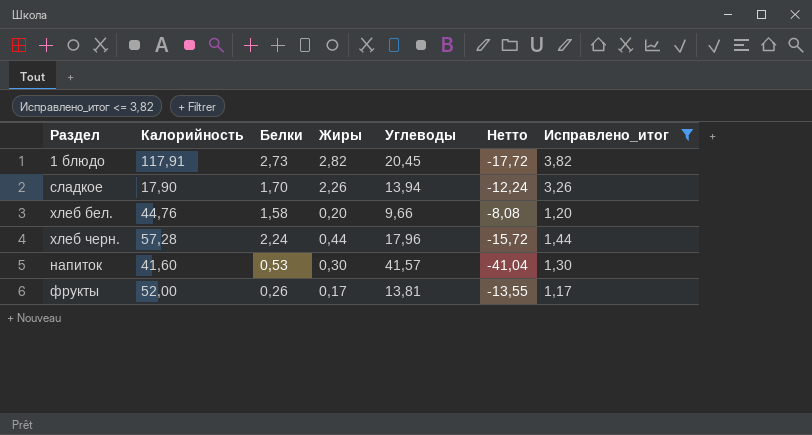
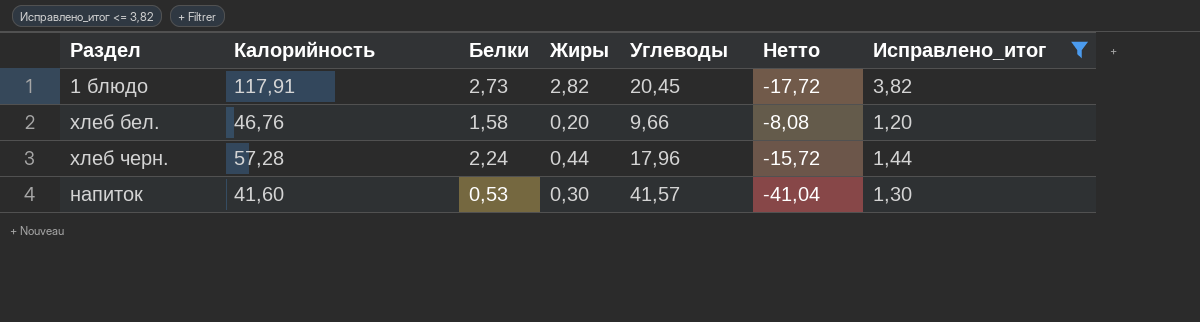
row сладкое: 17,90 | 1,70 | 2,26 | 13,94 | -12,24 | 3,26 -> none
row фрукты: 52,00 | 0,26 | 0,17 | 13,81 | -13,55 | 1,17 -> none
хлеб бел. | Калорийность: 44,76 -> 46,76

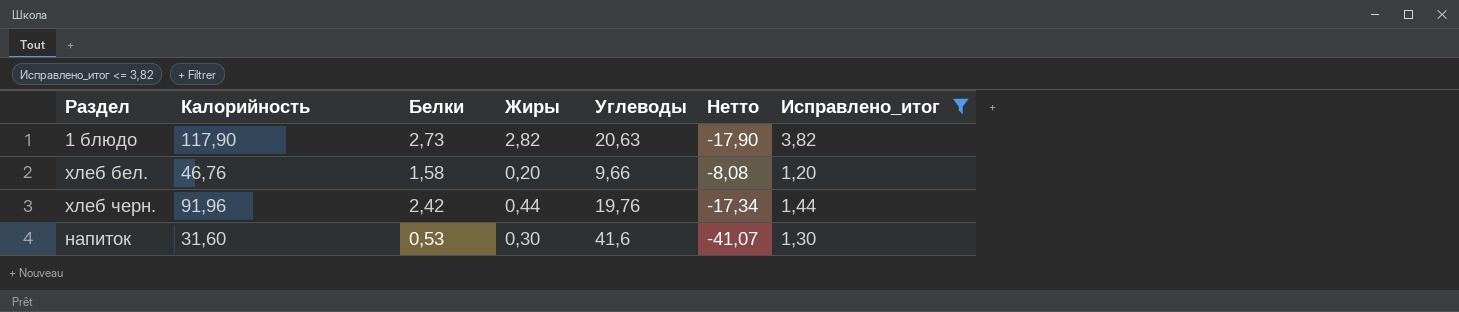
1 блюдо | Калорийность: 117,91 -> 117,90
1 блюдо | Углеводы: 20,45 -> 20,63
1 блюдо | Нетто: -17,72 -> -17,90
хлеб черн. | Калорийность: 57,28 -> 91,96
хлеб черн. | Белки: 2,24 -> 2,42
хлеб черн. | Углеводы: 17,96 -> 19,76
хлеб черн. | Нетто: -15,72 -> -17,34
напиток | Калорийность: 41,60 -> 31,60
напиток | Углеводы: 41,57 -> 41,6
напиток | Нетто: -41,04 -> -41,07

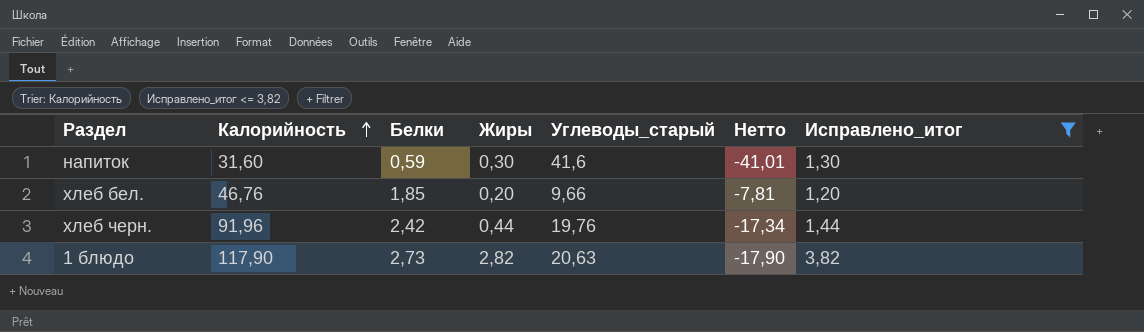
row order: none -> Калорийность ascending
column name: Углеводы -> Углеводы_старый
напиток | Белки: 0,53 -> 0,59
напиток | Нетто: -41,07 -> -41,01
хлеб бел. | Белки: 1,58 -> 1,85
хлеб бел. | Нетто: -8,08 -> -7,81

